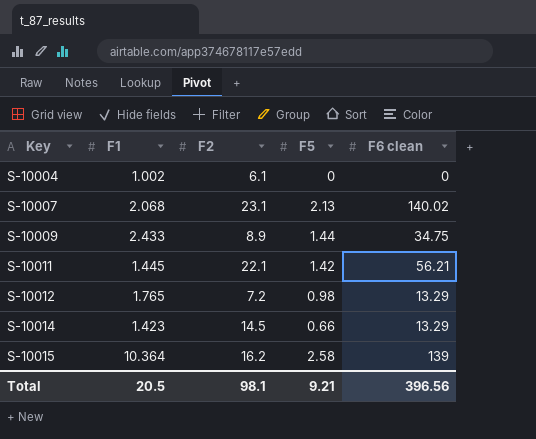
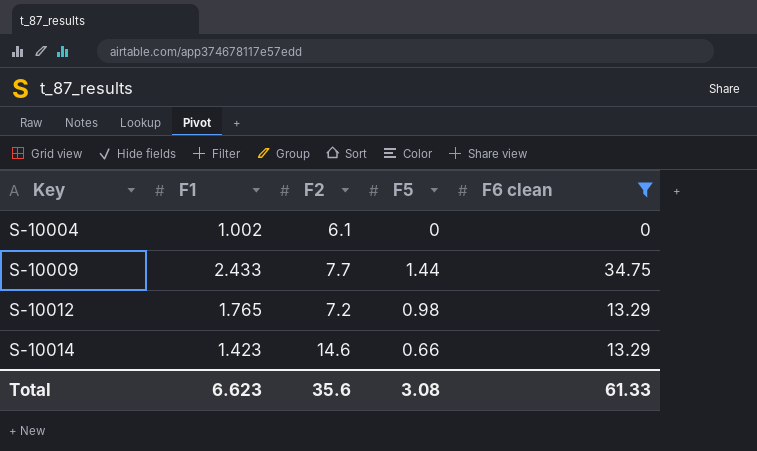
filter: none -> F6 clean <= 34.75
S-10009 | F2: 8.9 -> 7.7
S-10014 | F2: 14.5 -> 14.6
Total | F1: 20.5 -> 6.623
Total | F2: 98.1 -> 35.6
Total | F5: 9.21 -> 3.08
Total | F6 clean: 396.56 -> 61.33

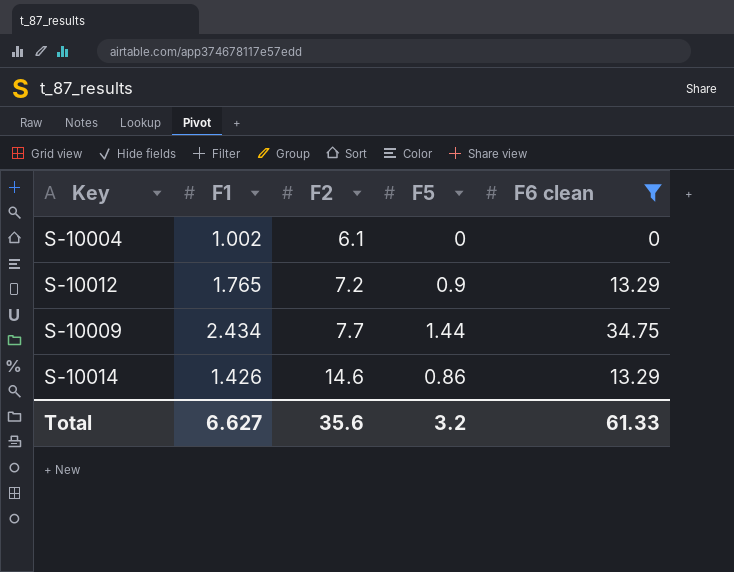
row order: Key ascending -> F2 ascending
S-10012 | F5: 0.98 -> 0.9
S-10009 | F1: 2.433 -> 2.434
S-10014 | F1: 1.423 -> 1.426
S-10014 | F5: 0.66 -> 0.86
Total | F1: 6.623 -> 6.627
Total | F5: 3.08 -> 3.2

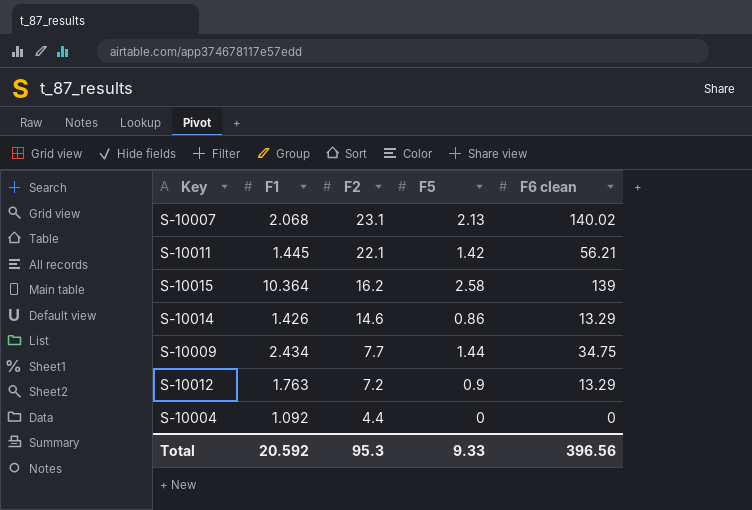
filter: F6 clean <= 34.75 -> none
row order: F2 ascending -> F2 descending
S-10012 | F1: 1.765 -> 1.763
S-10004 | F1: 1.002 -> 1.092
S-10004 | F2: 6.1 -> 4.4
Total | F1: 6.627 -> 20.592
Total | F2: 35.6 -> 95.3
Total | F5: 3.2 -> 9.33
Total | F6 clean: 61.33 -> 396.56

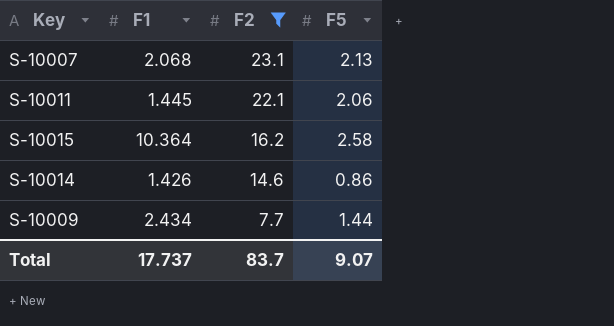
filter: none -> F2 >= 7.7
column F6 clean | position: 5 -> none
S-10011 | F5: 1.42 -> 2.06
Total | F1: 20.592 -> 17.737
Total | F2: 95.3 -> 83.7
Total | F5: 9.33 -> 9.07

